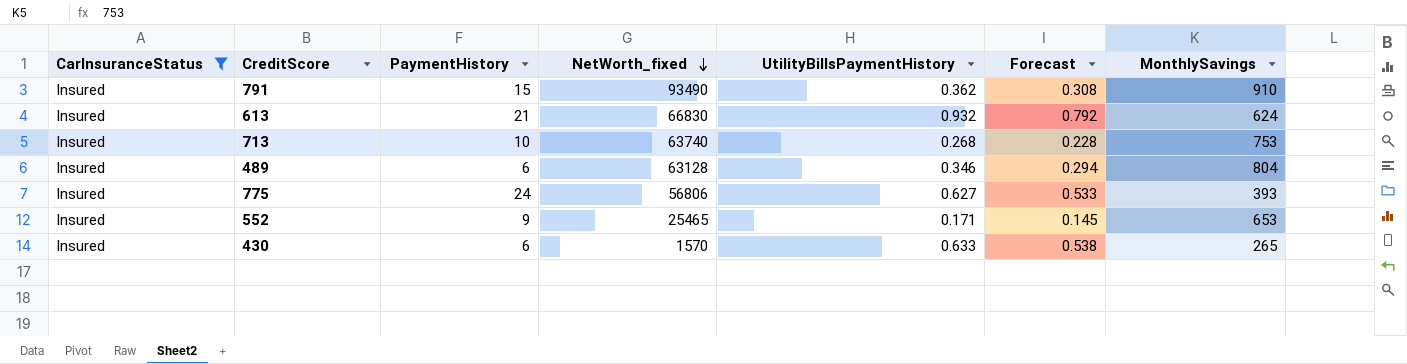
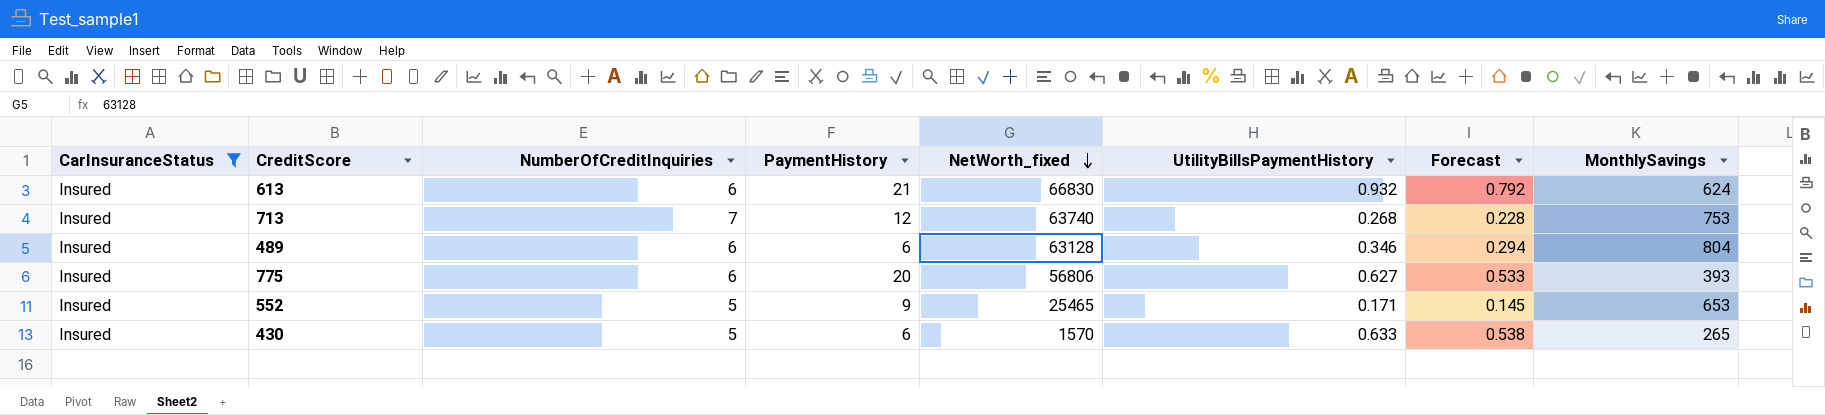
column NumberOfCreditInquiries | position: none -> 3
row 791: Insured | 15 | 93490 | 0.362 | 0.308 | 910 -> none
713 | PaymentHistory: 10 -> 12
775 | PaymentHistory: 24 -> 20

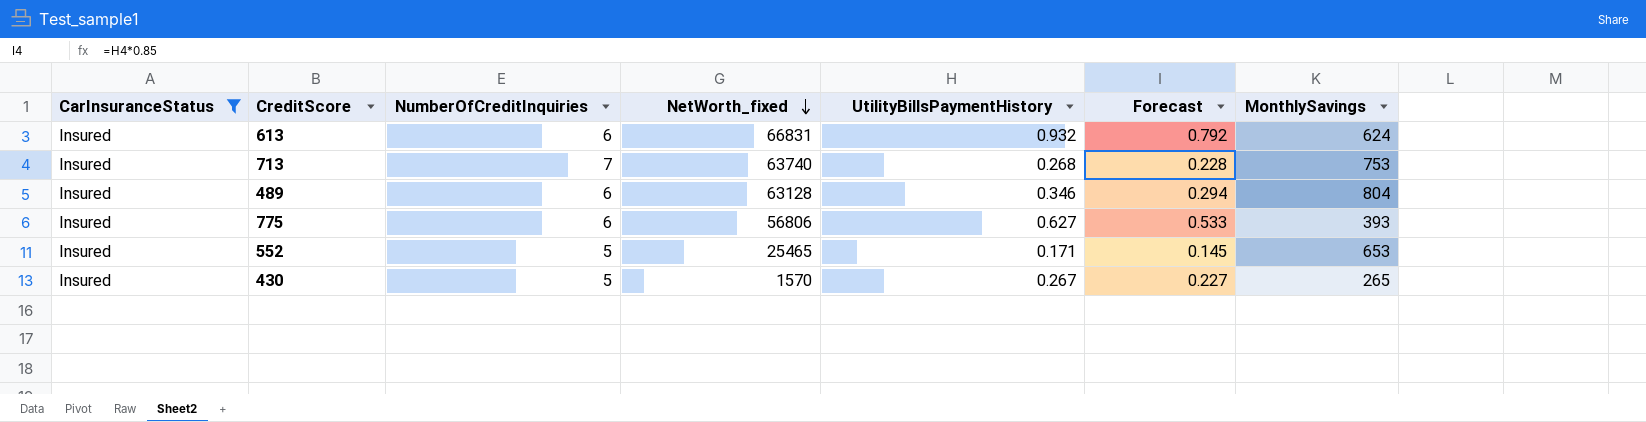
column PaymentHistory | position: 4 -> none
613 | NetWorth_fixed: 66830 -> 66831
430 | UtilityBillsPaymentHistory: 0.633 -> 0.267
430 | Forecast: 0.538 -> 0.227

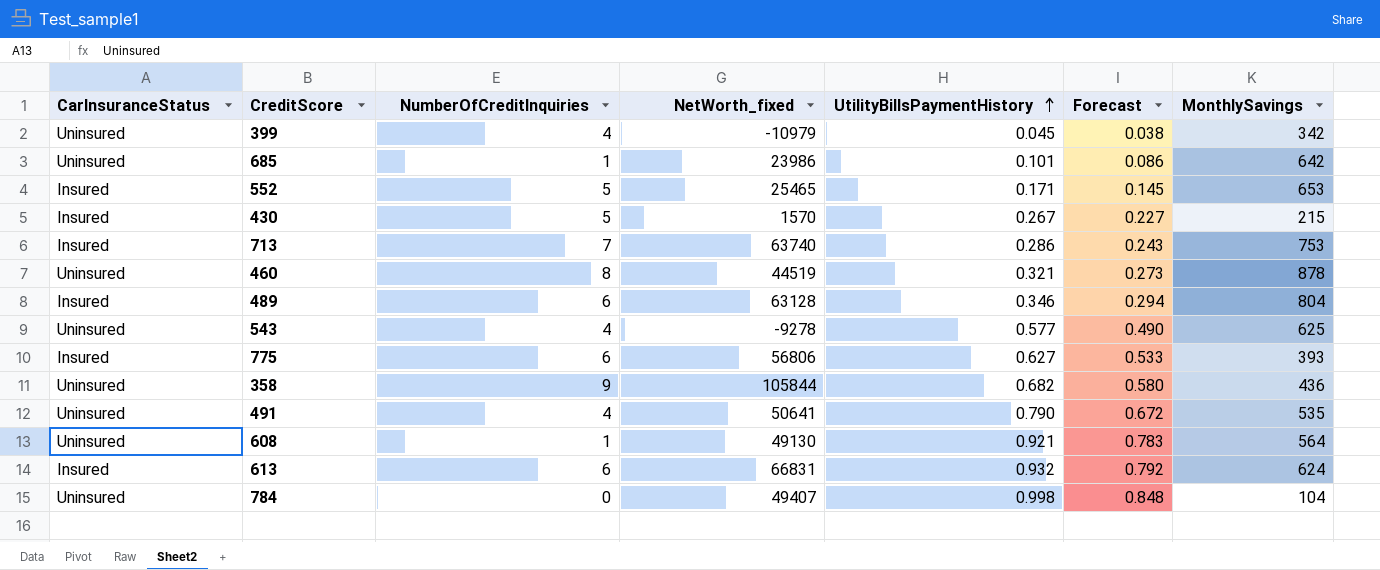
filter: CarInsuranceStatus = Insured -> none
row order: NetWorth_fixed descending -> UtilityBillsPaymentHistory ascending
430 | MonthlySavings: 265 -> 215
713 | UtilityBillsPaymentHistory: 0.268 -> 0.286
713 | Forecast: 0.228 -> 0.243

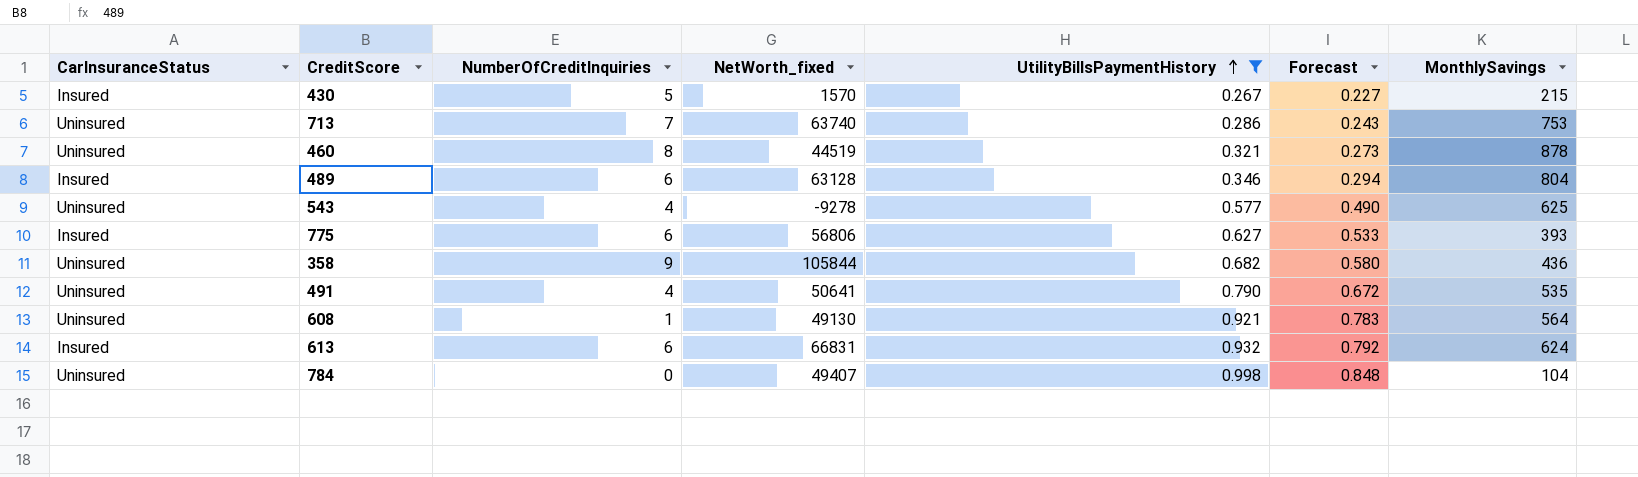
filter: none -> UtilityBillsPaymentHistory >= 0.267
713 | CarInsuranceStatus: Insured -> Uninsured

